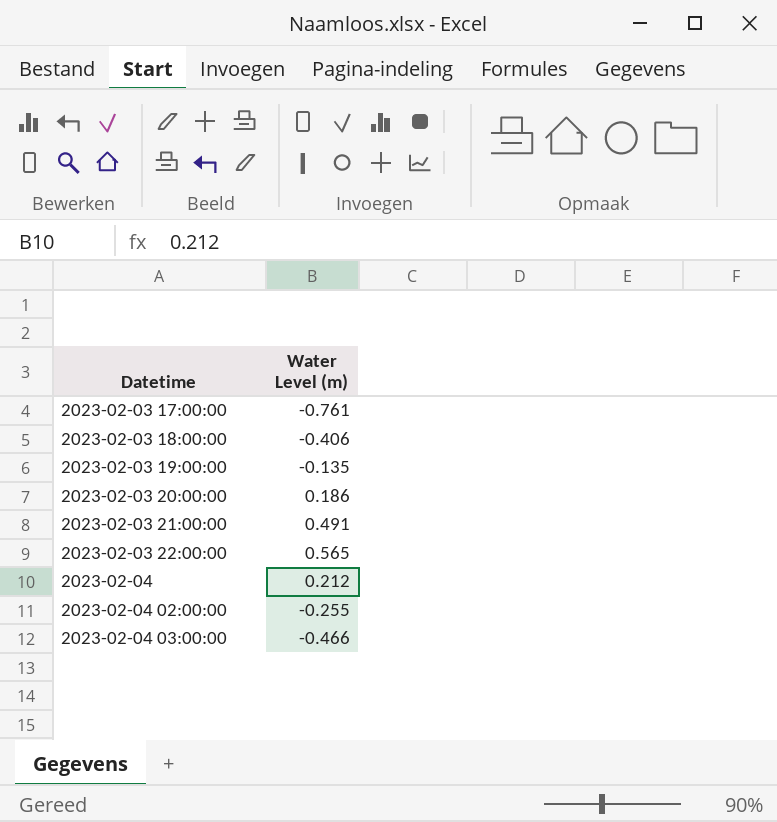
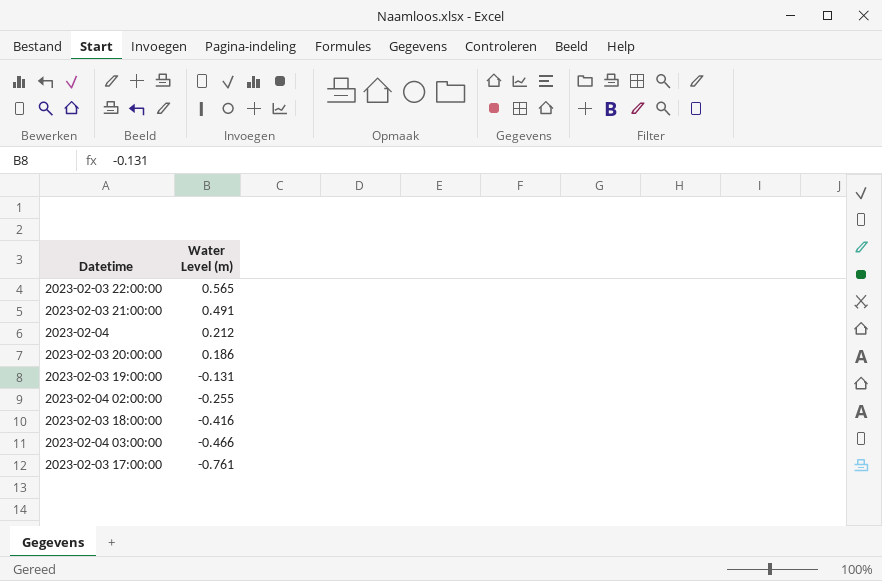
row order: Datetime ascending -> Water Level (m) descending
2023-02-03 19:00:00 | Water Level (m): -0.135 -> -0.131
2023-02-03 18:00:00 | Water Level (m): -0.406 -> -0.416

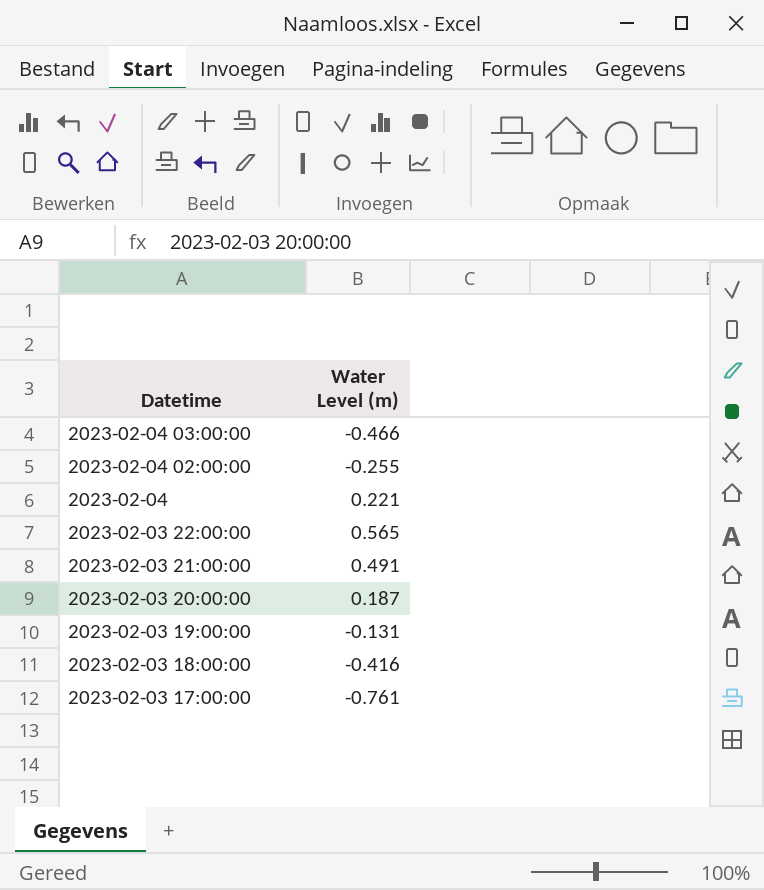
row order: Water Level (m) descending -> Datetime descending
2023-02-04 | Water Level (m): 0.212 -> 0.221
2023-02-03 20:00:00 | Water Level (m): 0.186 -> 0.187

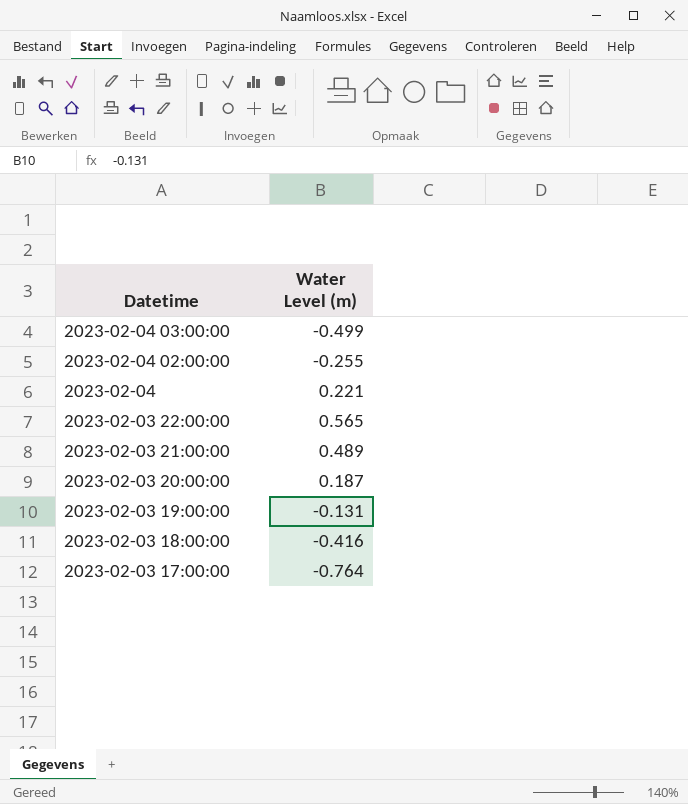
2023-02-04 03:00:00 | Water Level (m): -0.466 -> -0.499
2023-02-03 21:00:00 | Water Level (m): 0.491 -> 0.489
2023-02-03 17:00:00 | Water Level (m): -0.761 -> -0.764

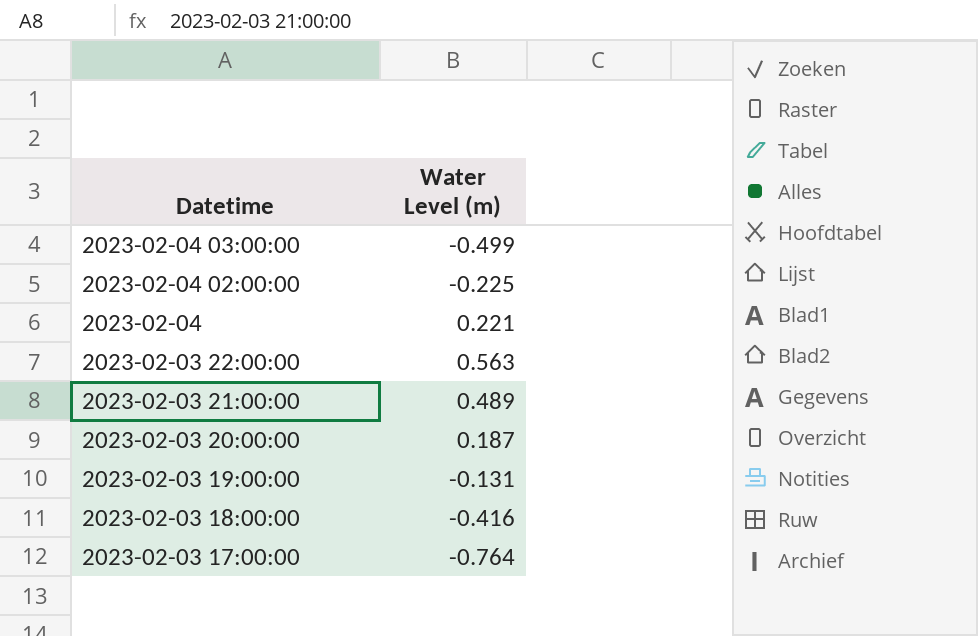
2023-02-04 02:00:00 | Water Level (m): -0.255 -> -0.225
2023-02-03 22:00:00 | Water Level (m): 0.565 -> 0.563

